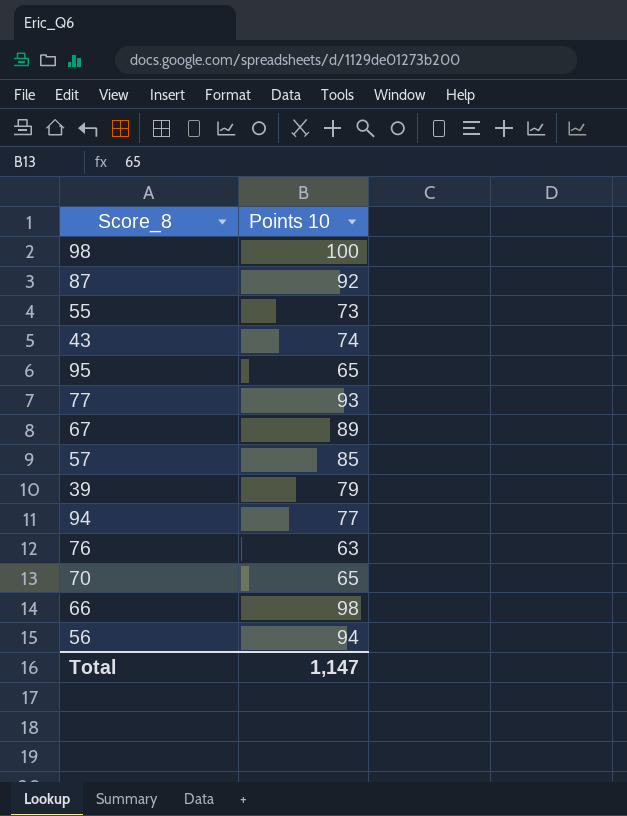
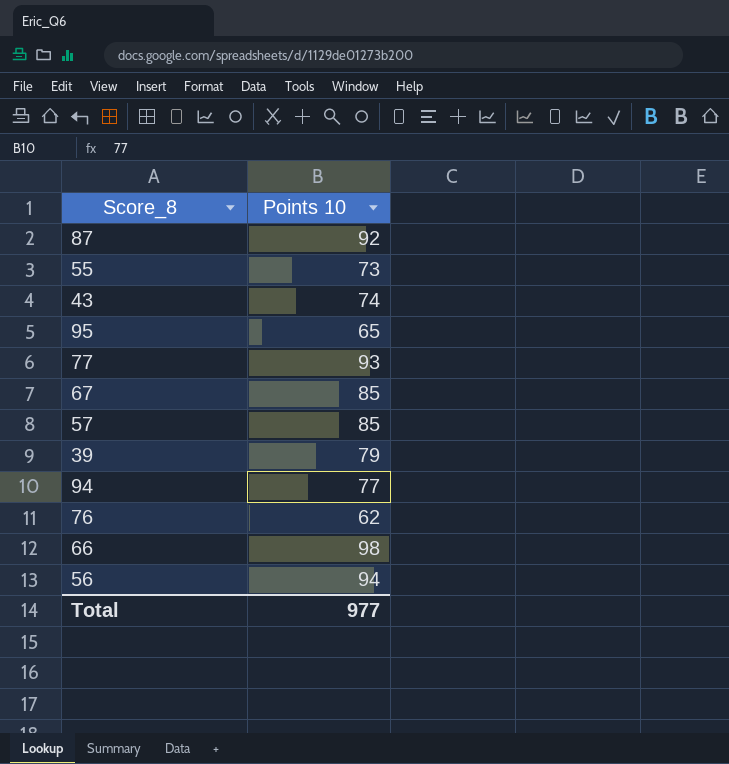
row 98: 100 -> none
row 70: 65 -> none
67 | Points 10: 89 -> 85
76 | Points 10: 63 -> 62
Total | Points 10: 1,147 -> 977

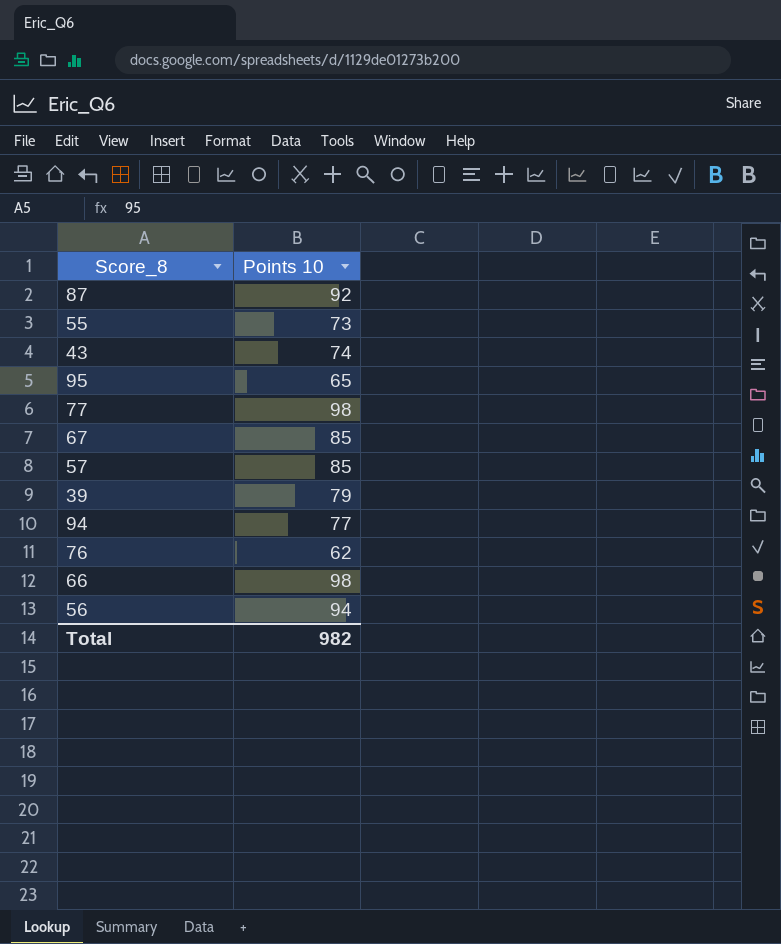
77 | Points 10: 93 -> 98
Total | Points 10: 977 -> 982

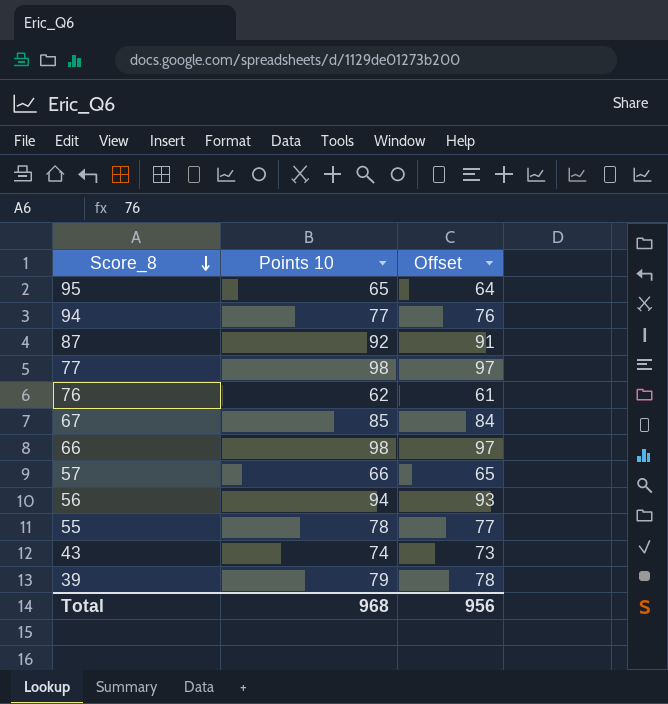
row order: none -> Score_8 descending
column Offset | formula: none -> [Points 10] - 1
57 | Points 10: 85 -> 66
55 | Points 10: 73 -> 78
Total | Points 10: 982 -> 968

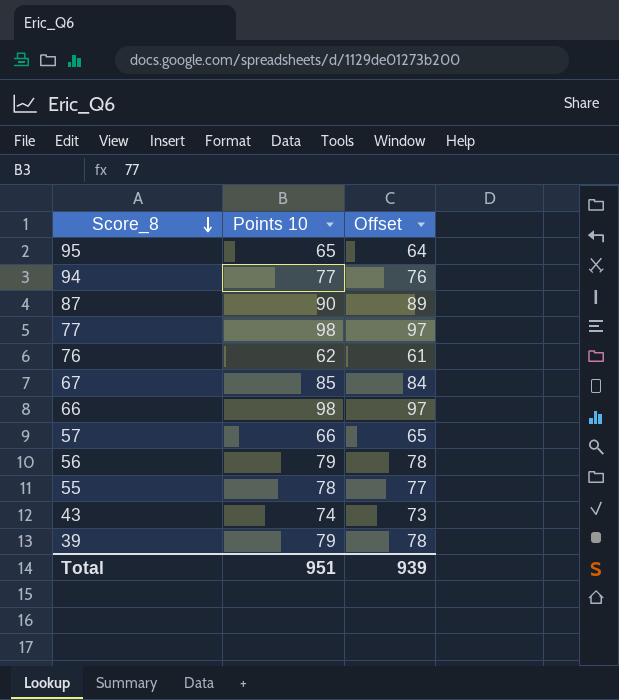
87 | Points 10: 92 -> 90
87 | Offset: 91 -> 89
56 | Points 10: 94 -> 79
56 | Offset: 93 -> 78
Total | Points 10: 968 -> 951
Total | Offset: 956 -> 939

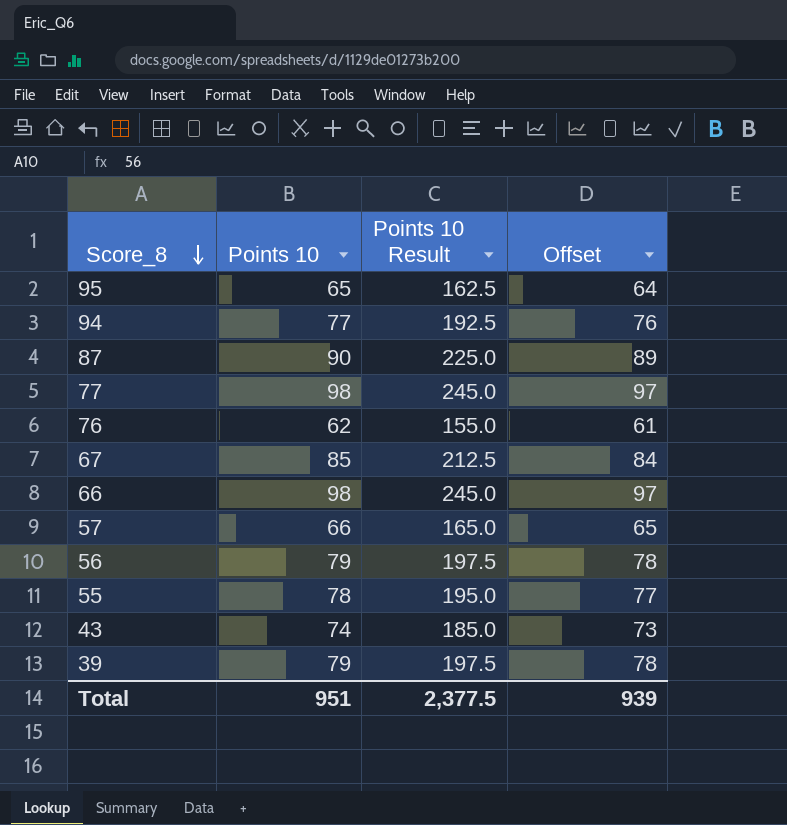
column Points 10 Result | formula: none -> [Points 10] * 2.5

